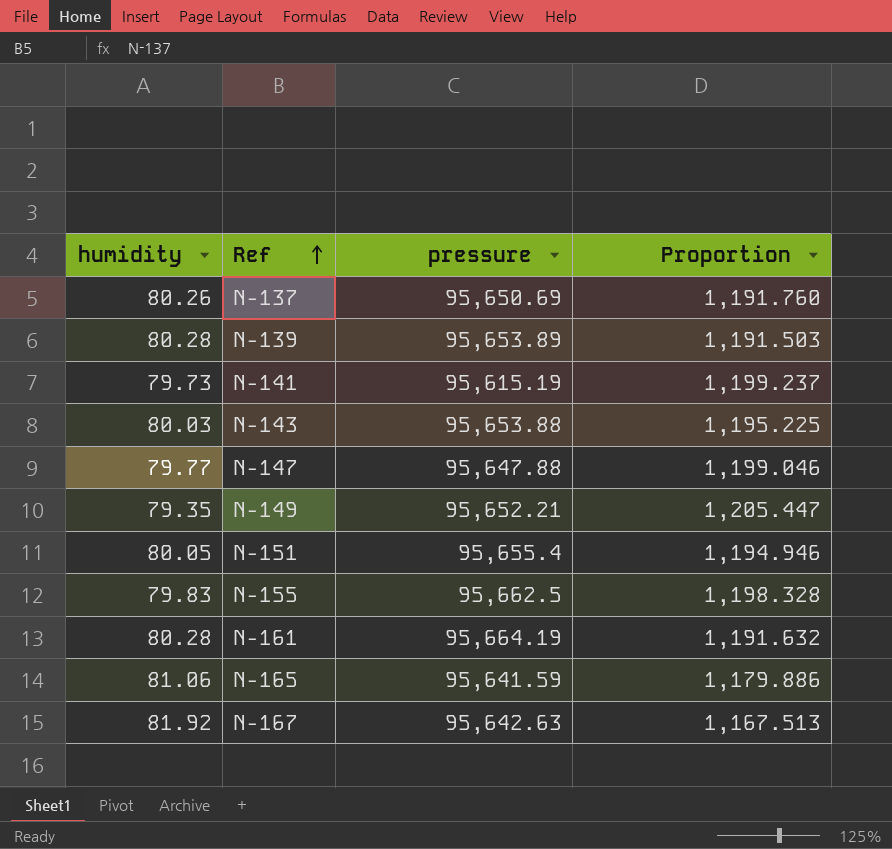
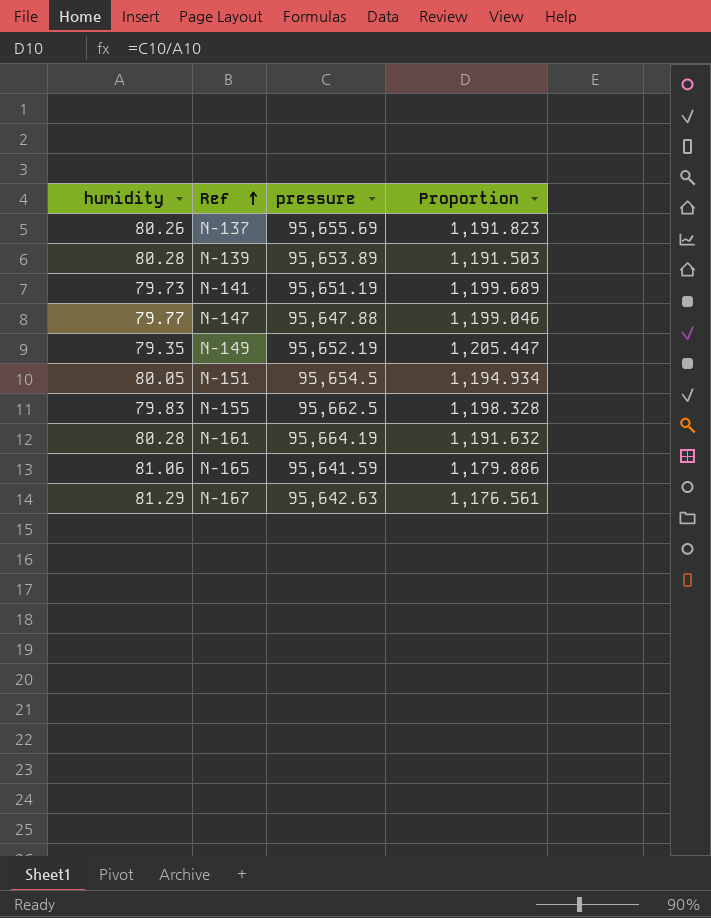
row N-143: 80.03 | 95,653.88 | 1,195.225 -> none
N-137 | pressure: 95,650.69 -> 95,655.69
N-137 | Proportion: 1,191.760 -> 1,191.823
N-141 | pressure: 95,615.19 -> 95,651.19
N-141 | Proportion: 1,199.237 -> 1,199.689
N-149 | pressure: 95,652.21 -> 95,652.19
N-151 | pressure: 95,655.4 -> 95,654.5
N-151 | Proportion: 1,194.946 -> 1,194.934
N-167 | humidity: 81.92 -> 81.29
N-167 | Proportion: 1,167.513 -> 1,176.561

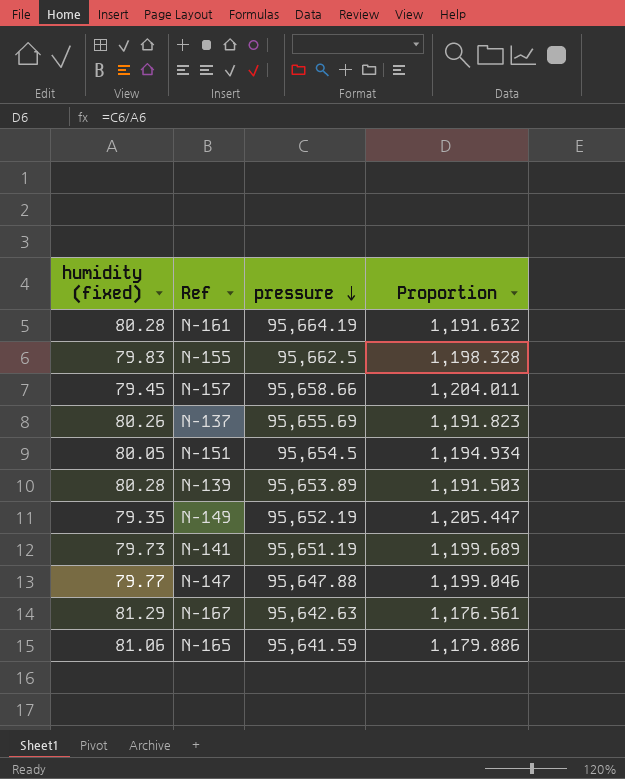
row order: Ref ascending -> pressure descending
column name: humidity -> humidity (fixed)
row N-157: none -> 79.45 | 95,658.66 | 1,204.011

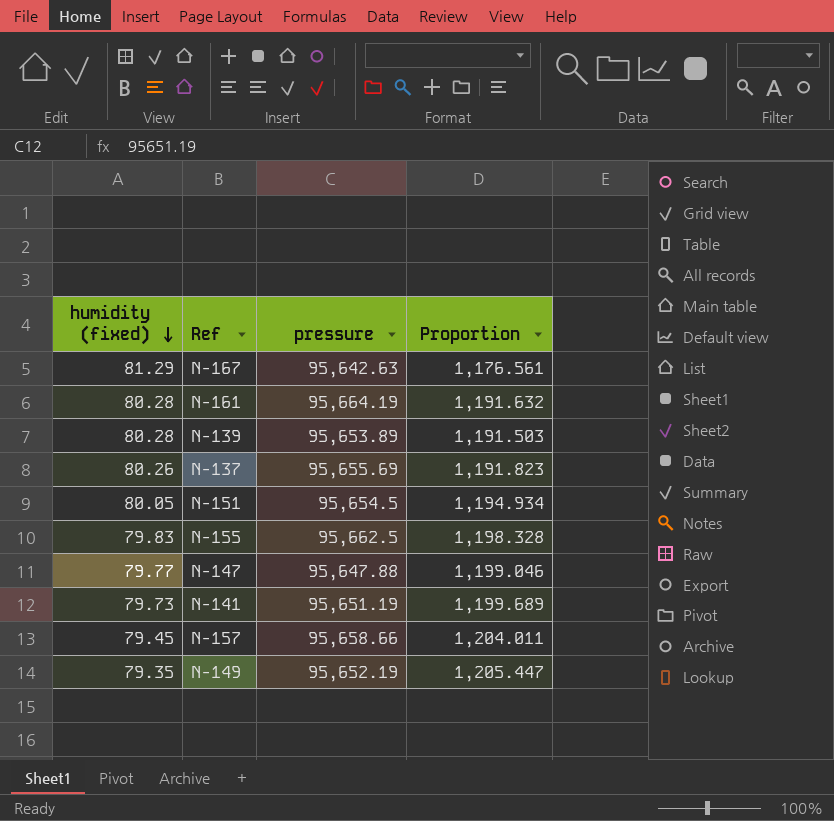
row order: pressure descending -> humidity (fixed) descending
row N-165: 81.06 | 95,641.59 | 1,179.886 -> none

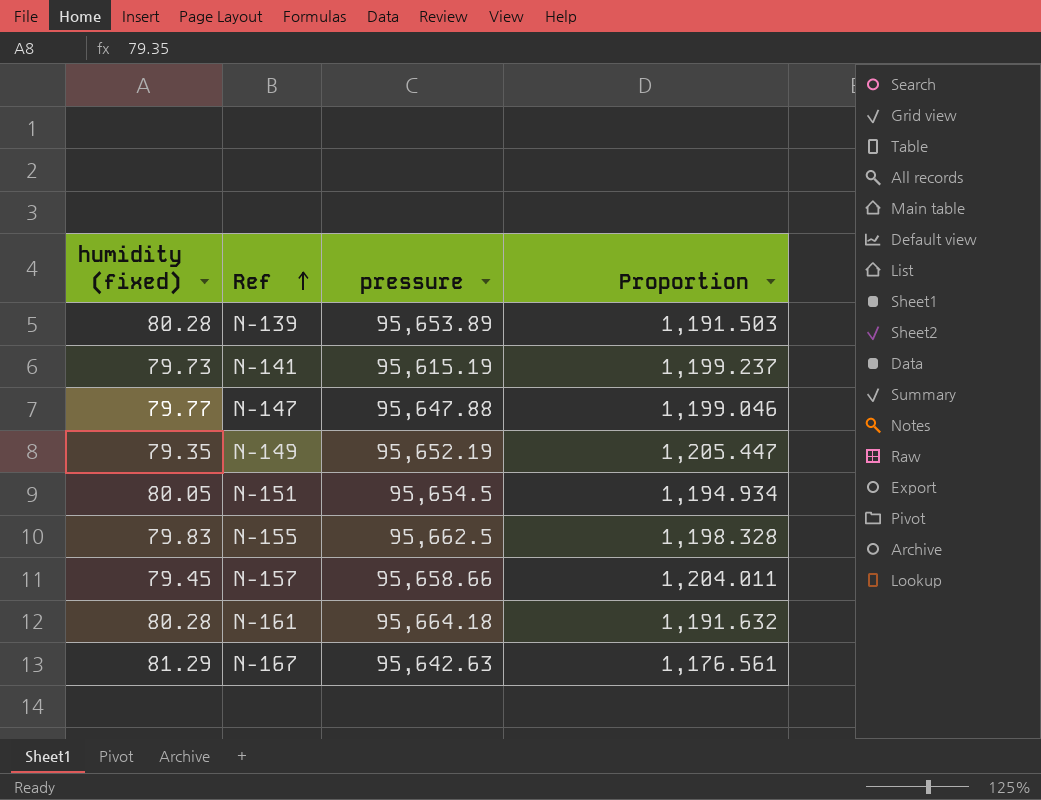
row order: humidity (fixed) descending -> Ref ascending
row N-137: 80.26 | 95,655.69 | 1,191.823 -> none
N-141 | pressure: 95,651.19 -> 95,615.19
N-141 | Proportion: 1,199.689 -> 1,199.237
N-161 | pressure: 95,664.19 -> 95,664.18

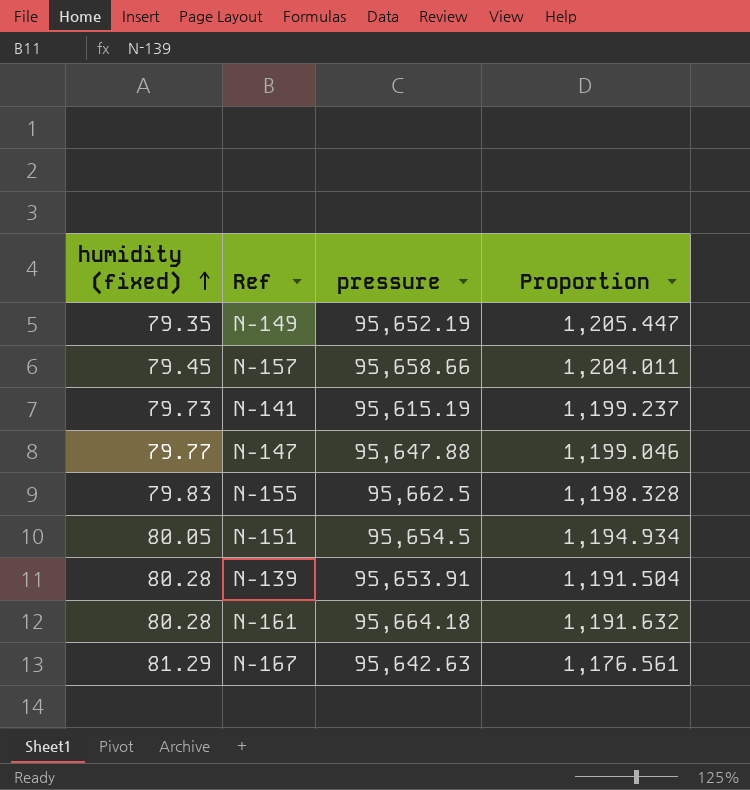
row order: Ref ascending -> humidity (fixed) ascending
N-139 | pressure: 95,653.89 -> 95,653.91
N-139 | Proportion: 1,191.503 -> 1,191.504

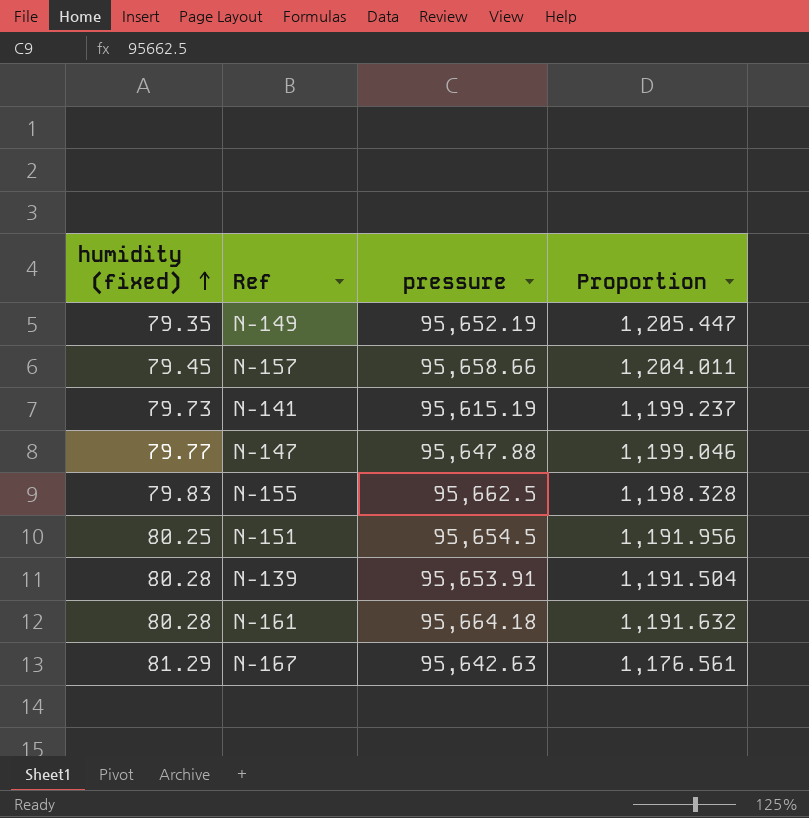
N-151 | humidity (fixed): 80.05 -> 80.25
N-151 | Proportion: 1,194.934 -> 1,191.956

